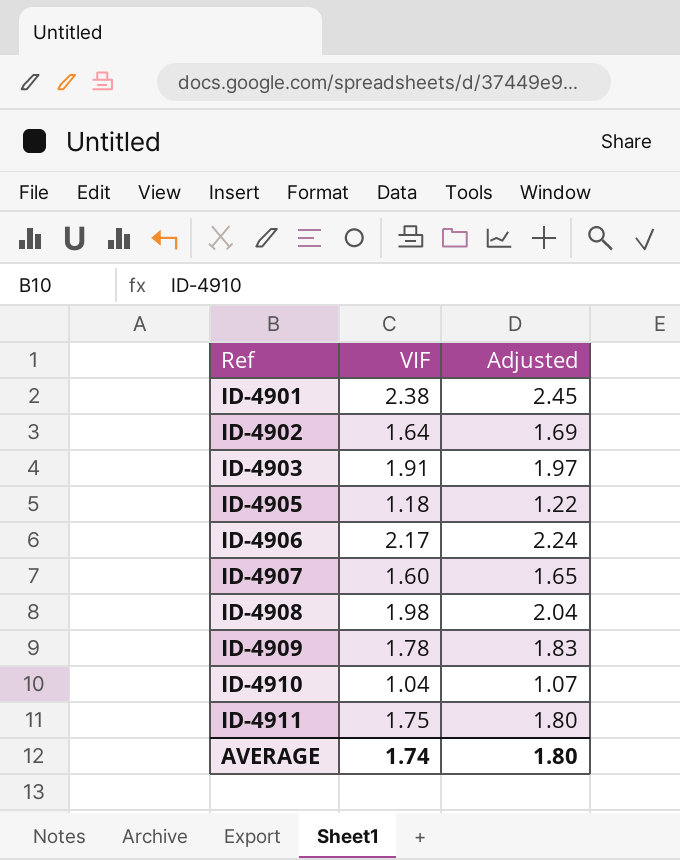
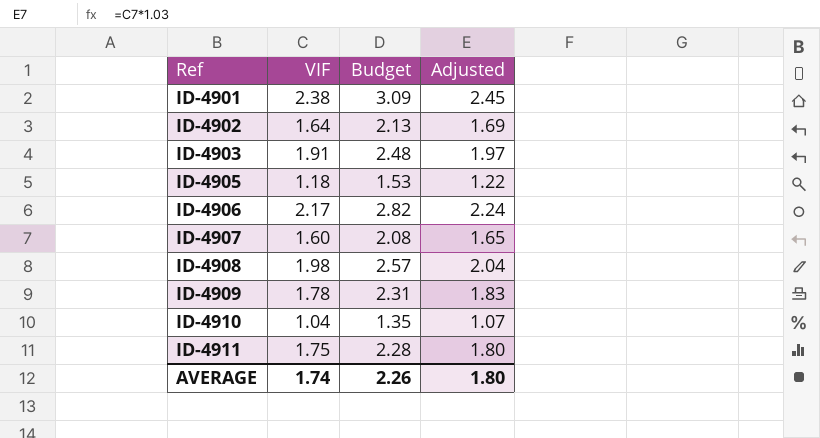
column Budget | formula: none -> [VIF] * 1.3

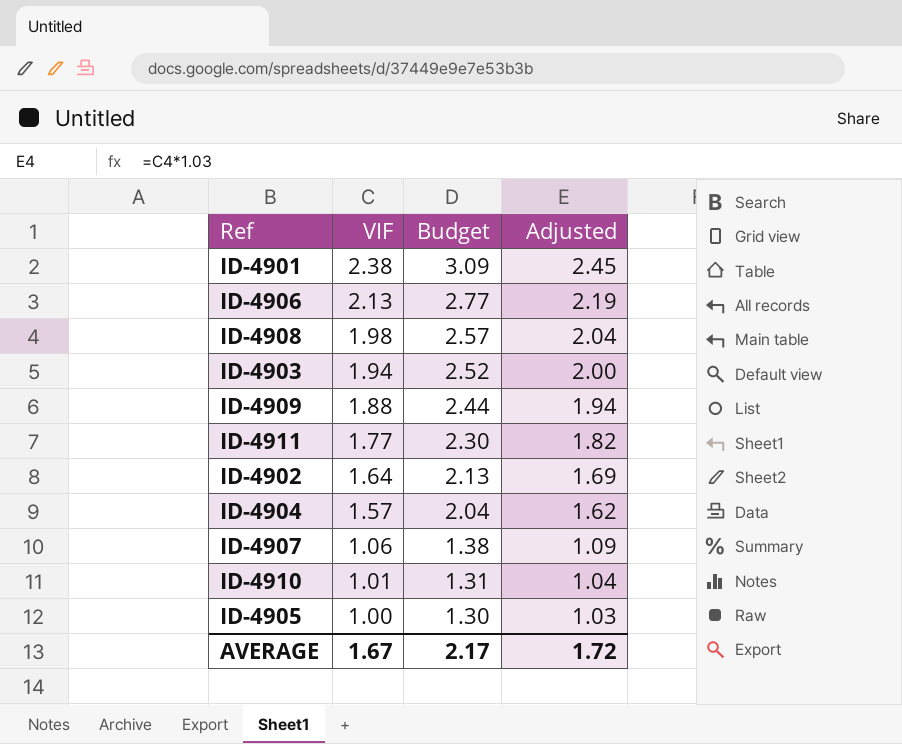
row order: Ref ascending -> VIF descending
ID-4906 | VIF: 2.17 -> 2.13
ID-4906 | Budget: 2.82 -> 2.77
ID-4906 | Adjusted: 2.24 -> 2.19
ID-4903 | VIF: 1.91 -> 1.94
ID-4903 | Budget: 2.48 -> 2.52
ID-4903 | Adjusted: 1.97 -> 2.00
ID-4909 | VIF: 1.78 -> 1.88
ID-4909 | Budget: 2.31 -> 2.44
ID-4909 | Adjusted: 1.83 -> 1.94
ID-4911 | VIF: 1.75 -> 1.77
ID-4911 | Budget: 2.28 -> 2.30
ID-4911 | Adjusted: 1.80 -> 1.82
row ID-4904: none -> 1.57 | 2.04 | 1.62
ID-4907 | VIF: 1.60 -> 1.06
ID-4907 | Budget: 2.08 -> 1.38
ID-4907 | Adjusted: 1.65 -> 1.09
ID-4910 | VIF: 1.04 -> 1.01
ID-4910 | Budget: 1.35 -> 1.31
ID-4910 | Adjusted: 1.07 -> 1.04
ID-4905 | VIF: 1.18 -> 1.00
ID-4905 | Budget: 1.53 -> 1.30
ID-4905 | Adjusted: 1.22 -> 1.03
AVERAGE | VIF: 1.74 -> 1.67
AVERAGE | Budget: 2.26 -> 2.17
AVERAGE | Adjusted: 1.80 -> 1.72

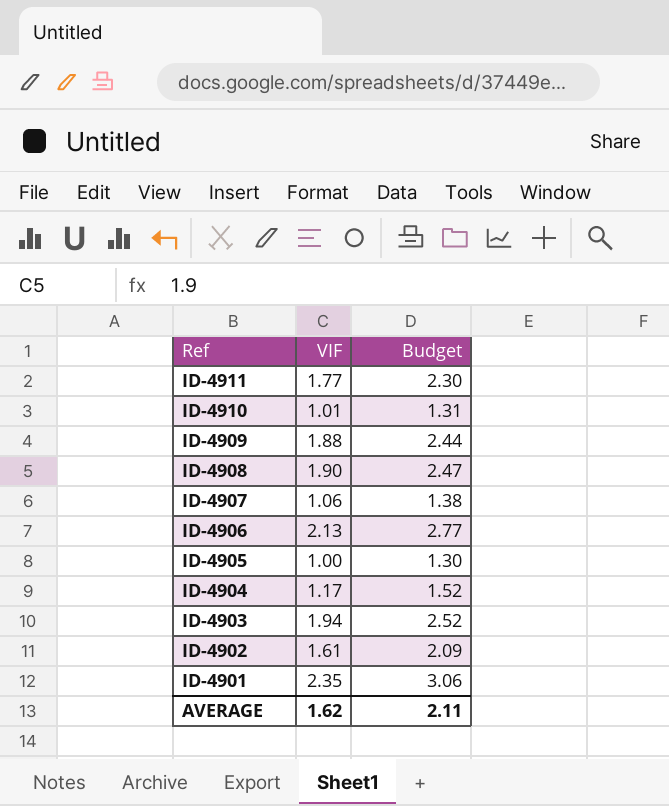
row order: VIF descending -> Ref descending
column Adjusted | formula: [VIF] * 1.03 -> none
ID-4908 | VIF: 1.98 -> 1.90
ID-4908 | Budget: 2.57 -> 2.47
ID-4904 | VIF: 1.57 -> 1.17
ID-4904 | Budget: 2.04 -> 1.52
ID-4902 | VIF: 1.64 -> 1.61
ID-4902 | Budget: 2.13 -> 2.09
ID-4901 | VIF: 2.38 -> 2.35
ID-4901 | Budget: 3.09 -> 3.06
AVERAGE | VIF: 1.67 -> 1.62
AVERAGE | Budget: 2.17 -> 2.11

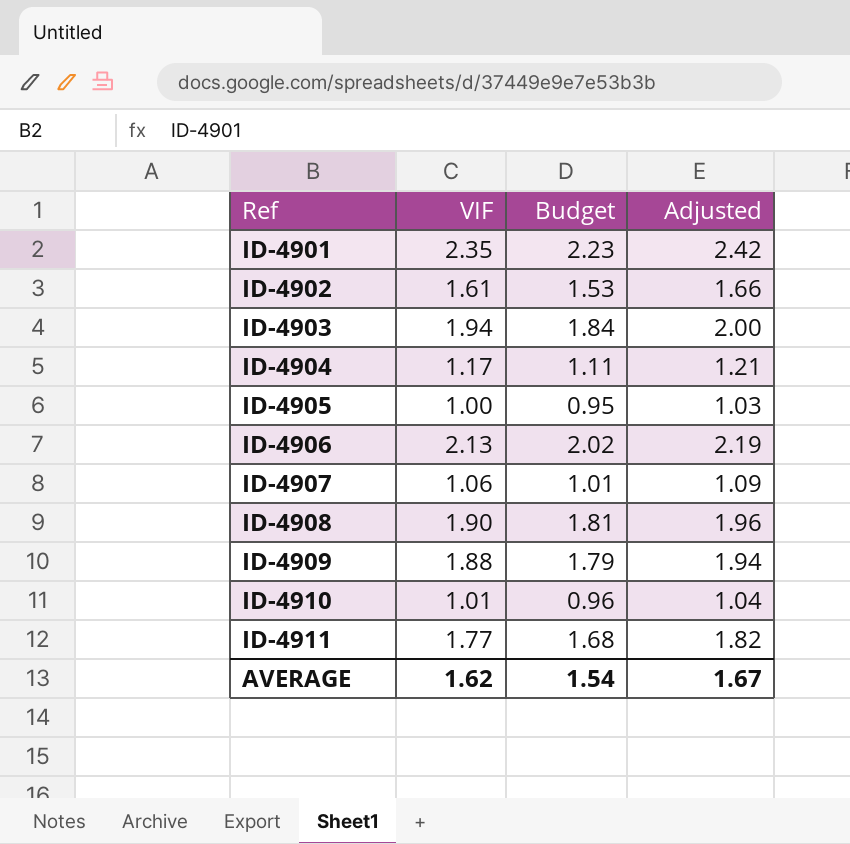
row order: Ref descending -> Ref ascending
column Budget | formula: [VIF] * 1.3 -> [VIF] * 0.95
column Adjusted | formula: none -> [VIF] * 1.03
AVERAGE | Budget: 2.11 -> 1.54

